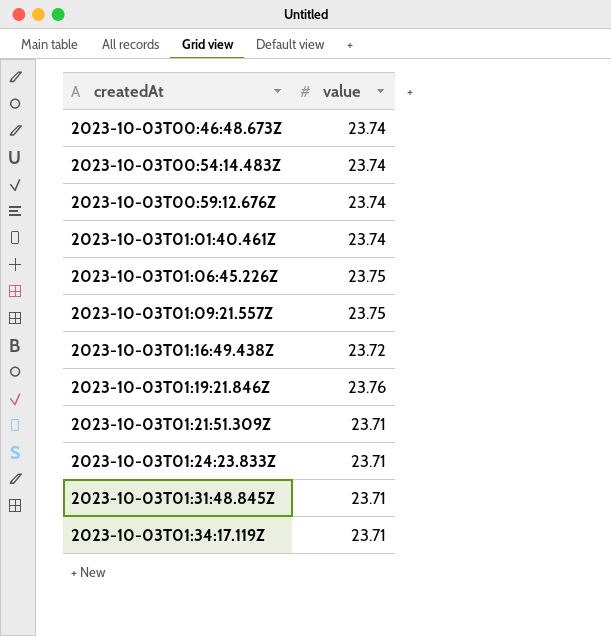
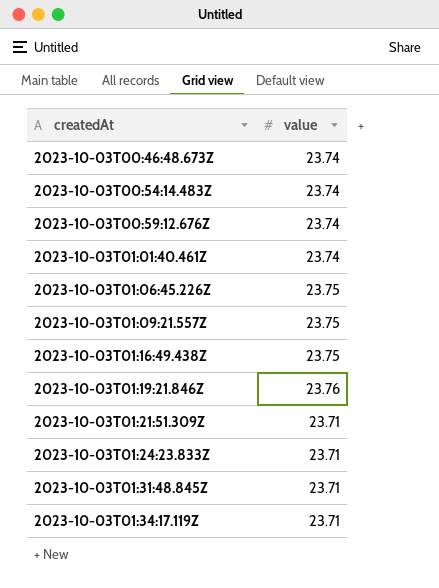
2023-10-03T01:16:49.438Z | value: 23.72 -> 23.75

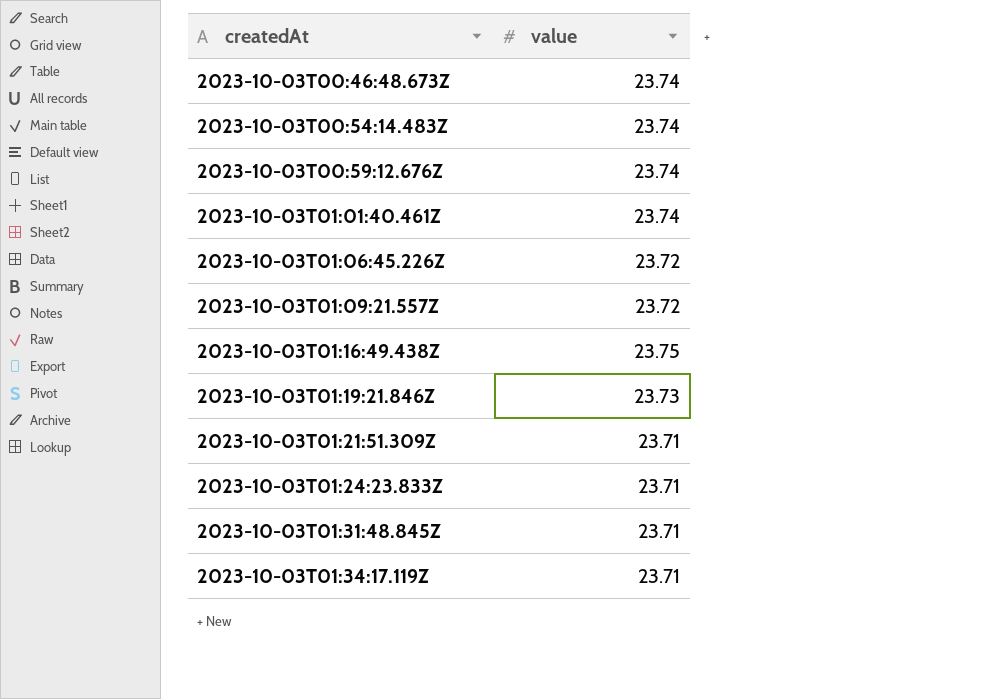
2023-10-03T01:06:45.226Z | value: 23.75 -> 23.72
2023-10-03T01:09:21.557Z | value: 23.75 -> 23.72
2023-10-03T01:19:21.846Z | value: 23.76 -> 23.73

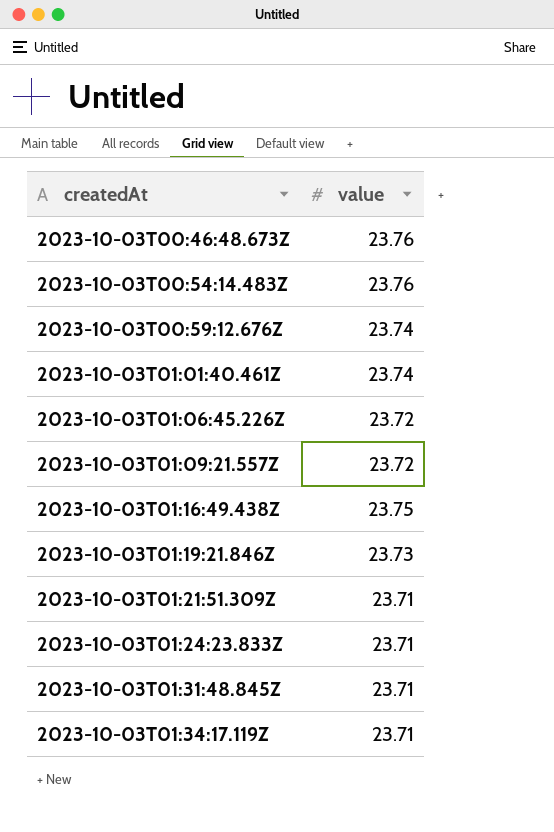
2023-10-03T00:46:48.673Z | value: 23.74 -> 23.76
2023-10-03T00:54:14.483Z | value: 23.74 -> 23.76

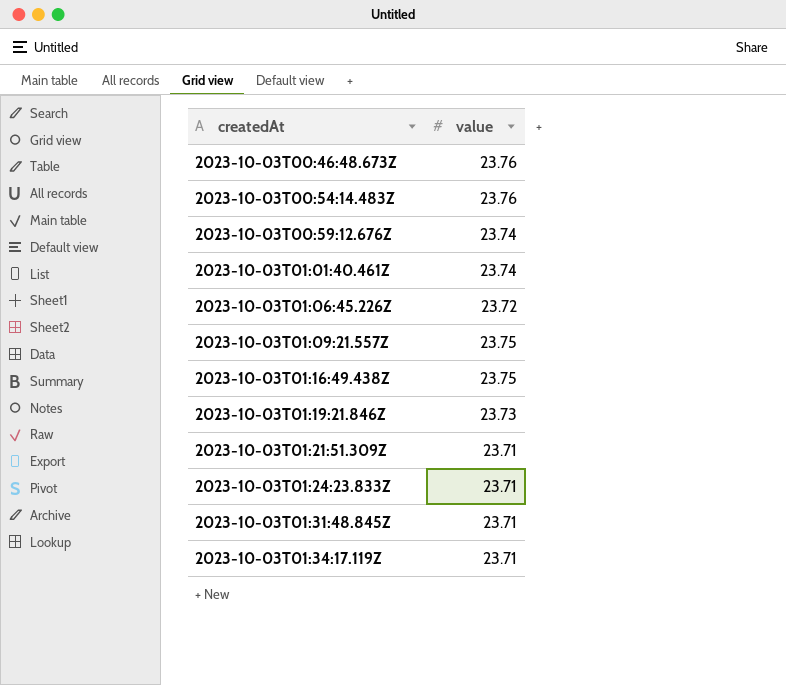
2023-10-03T01:09:21.557Z | value: 23.72 -> 23.75

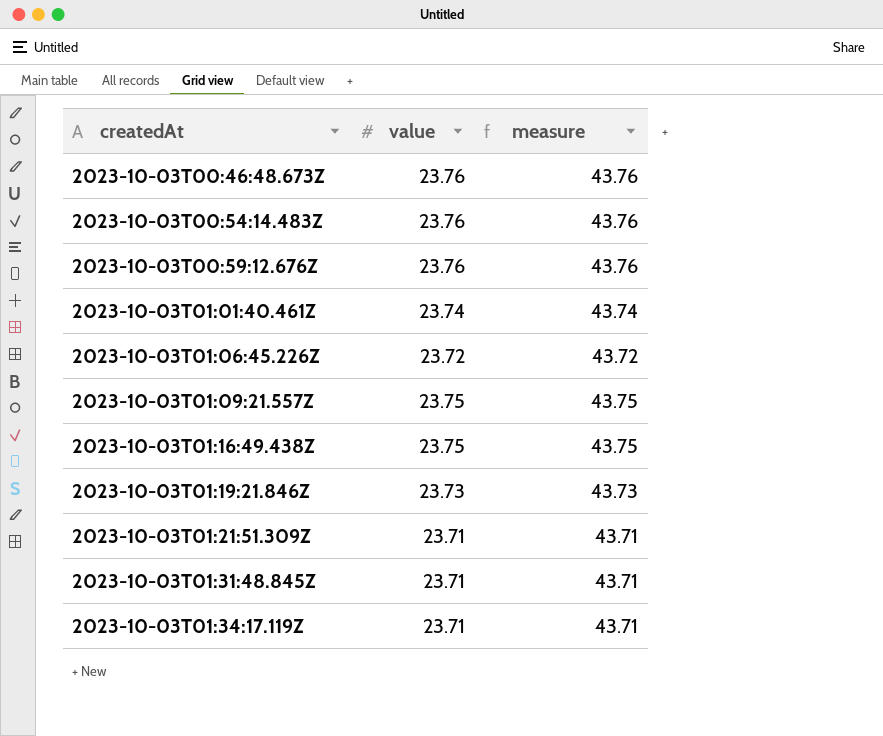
column measure | formula: none -> [value] + 20
row 2023-10-03T01:24:23.833Z: 23.71 -> none
2023-10-03T00:59:12.676Z | value: 23.74 -> 23.76

